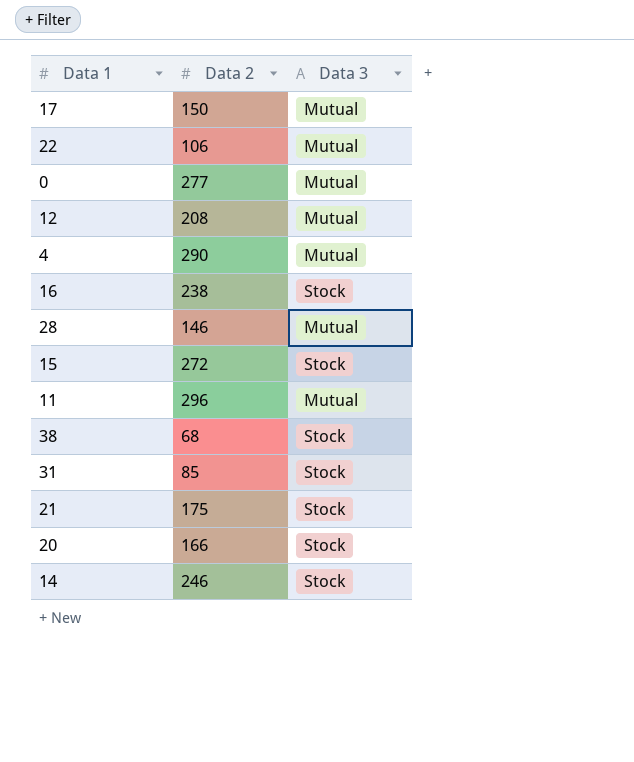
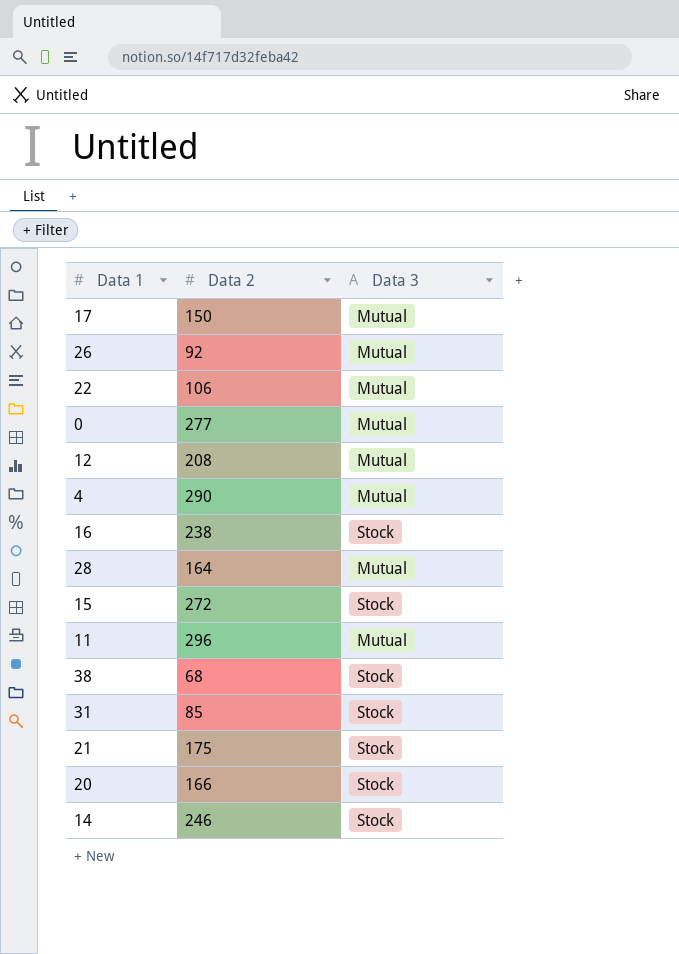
row 26: none -> 92 | Mutual
28 | Data 2: 146 -> 164

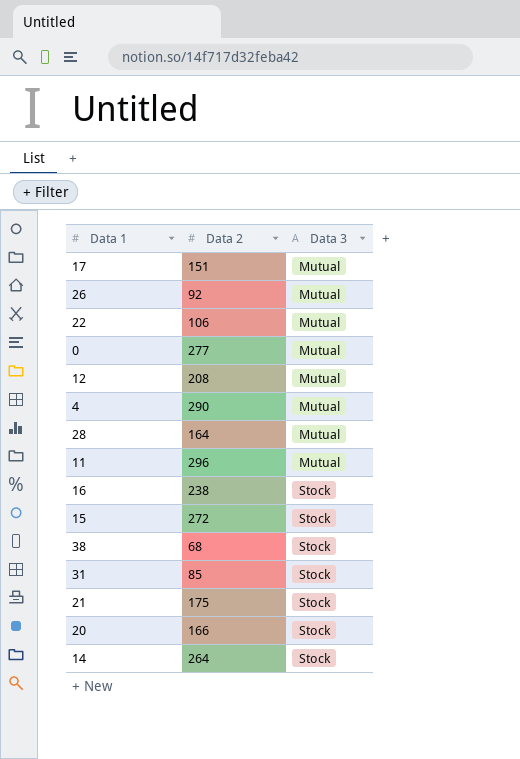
row order: none -> Data 3 ascending
17 | Data 2: 150 -> 151
14 | Data 2: 246 -> 264

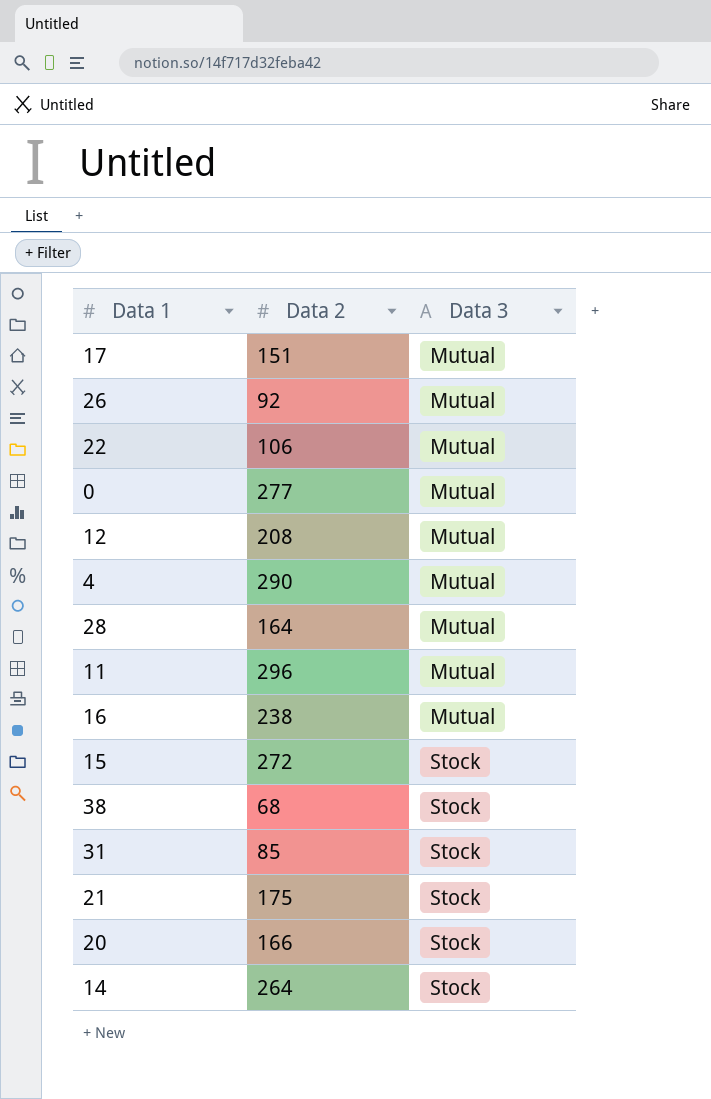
16 | Data 3: Stock -> Mutual

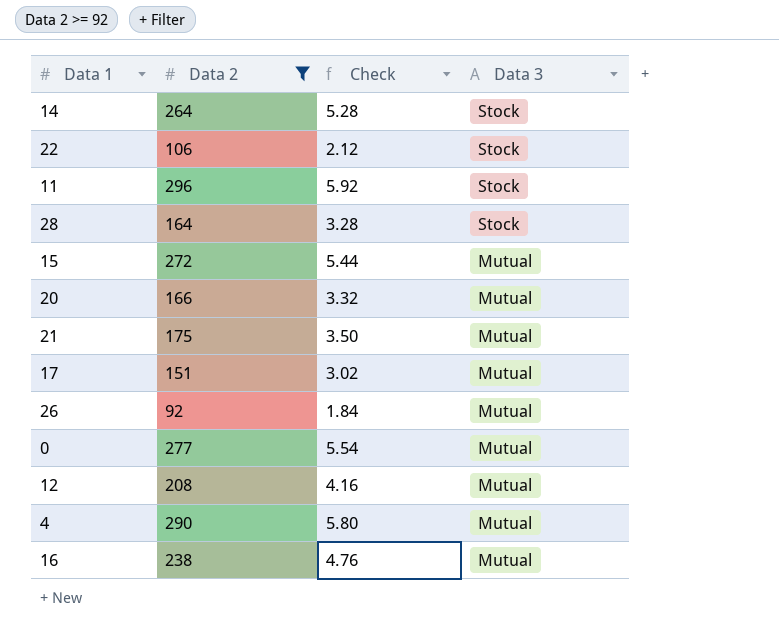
filter: none -> Data 2 >= 92
row order: Data 3 ascending -> Data 3 descending
column Check | formula: none -> [Data 2] * 0.02
22 | Data 3: Mutual -> Stock
11 | Data 3: Mutual -> Stock
28 | Data 3: Mutual -> Stock
15 | Data 3: Stock -> Mutual
20 | Data 3: Stock -> Mutual
21 | Data 3: Stock -> Mutual

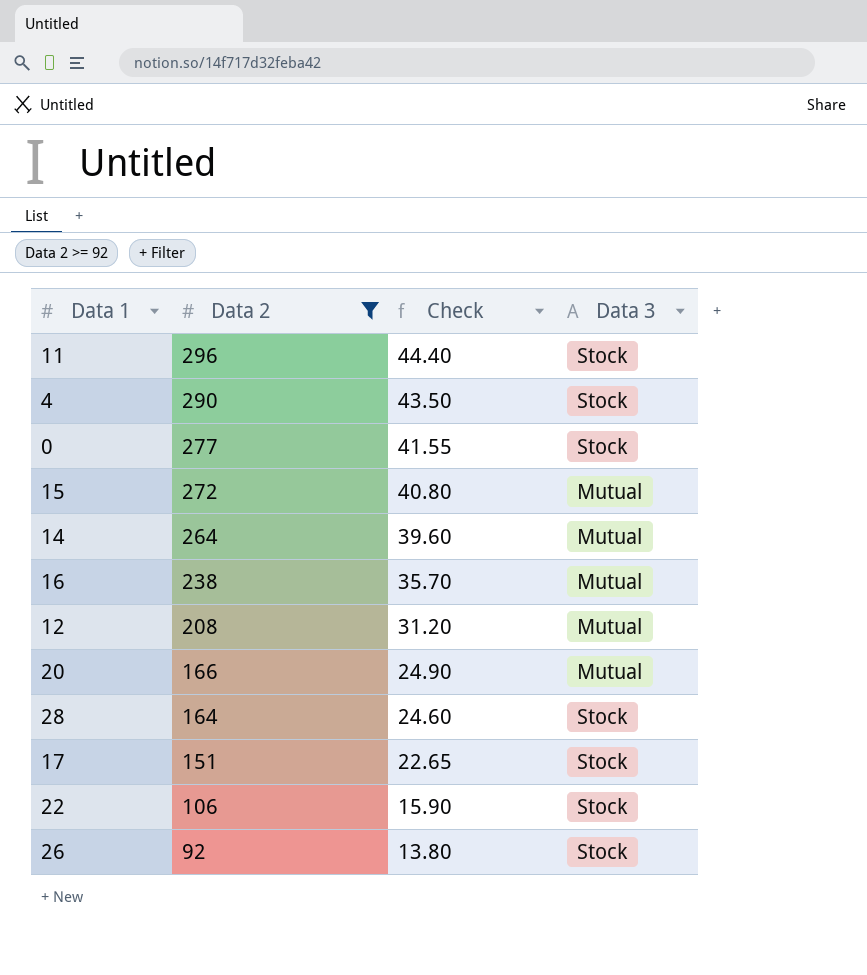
row order: Data 3 descending -> Data 2 descending
column Check | formula: [Data 2] * 0.02 -> [Data 2] * 0.15
row 21: 175 | 3.50 | Mutual -> none
4 | Data 3: Mutual -> Stock
0 | Data 3: Mutual -> Stock
14 | Data 3: Stock -> Mutual
17 | Data 3: Mutual -> Stock
26 | Data 3: Mutual -> Stock

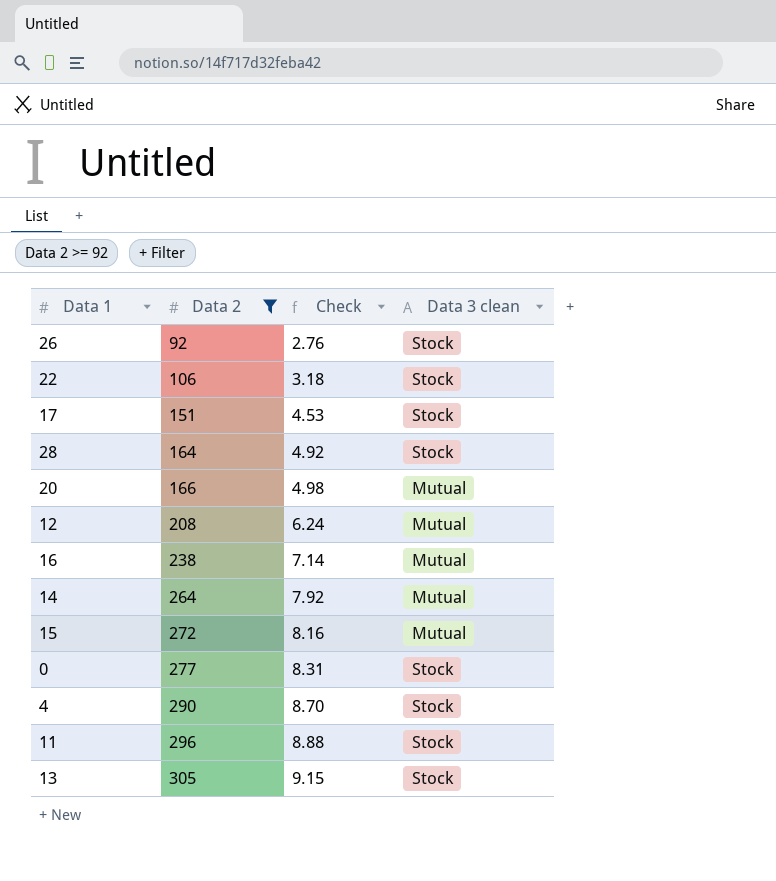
row order: Data 2 descending -> Data 2 ascending
column Check | formula: [Data 2] * 0.15 -> [Data 2] * 0.03
column name: Data 3 -> Data 3 clean
row 13: none -> 305 | 9.15 | Stock

